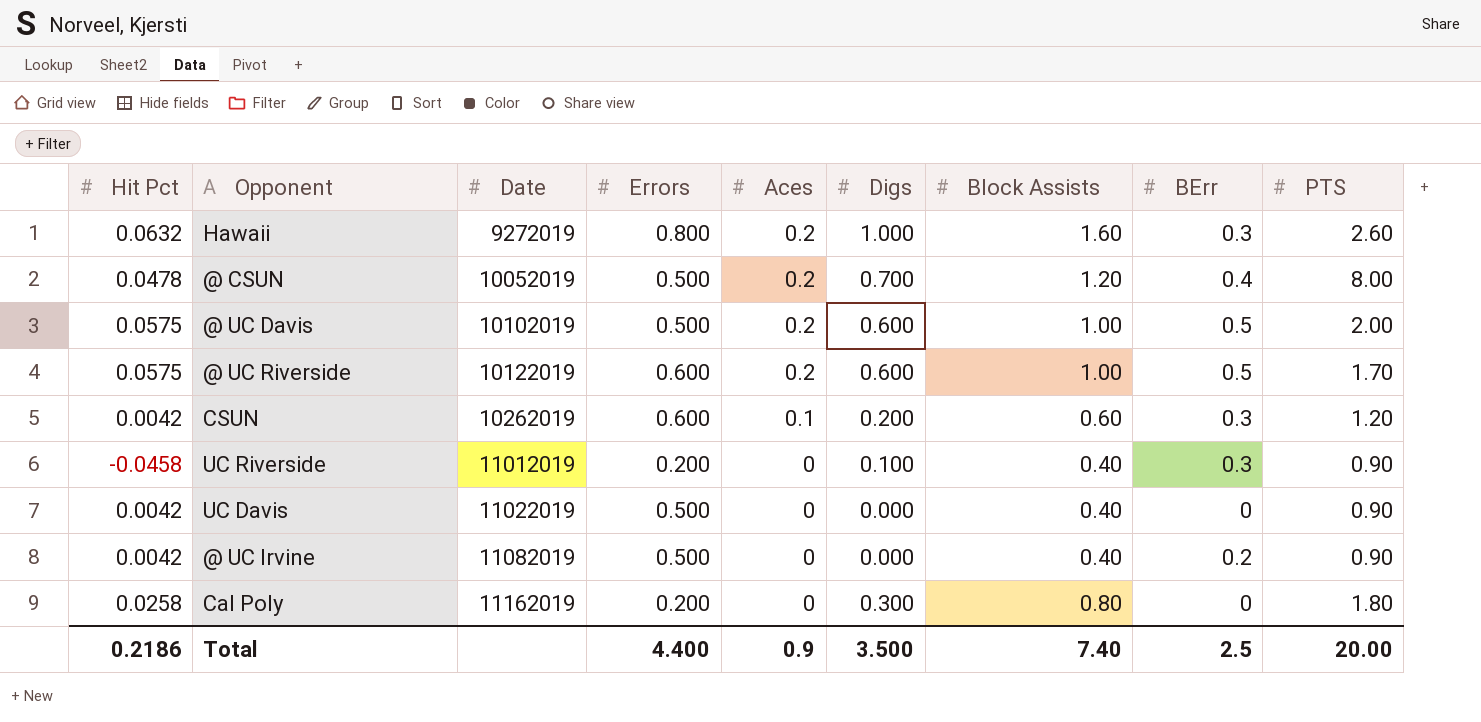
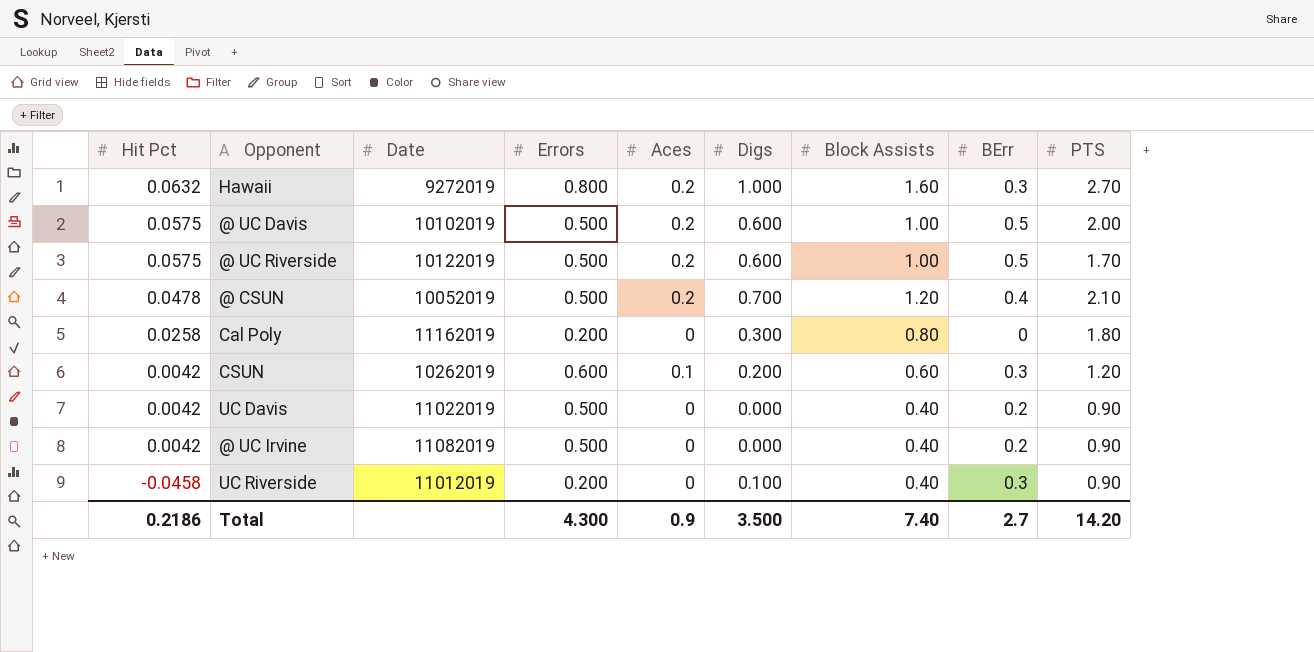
row order: Date ascending -> Hit Pct descending
Hawaii | PTS: 2.60 -> 2.70
@ UC Riverside | Errors: 0.600 -> 0.500
@ CSUN | PTS: 8.00 -> 2.10
UC Davis | BErr: 0 -> 0.2
Total | Errors: 4.400 -> 4.300
Total | BErr: 2.5 -> 2.7
Total | PTS: 20.00 -> 14.20

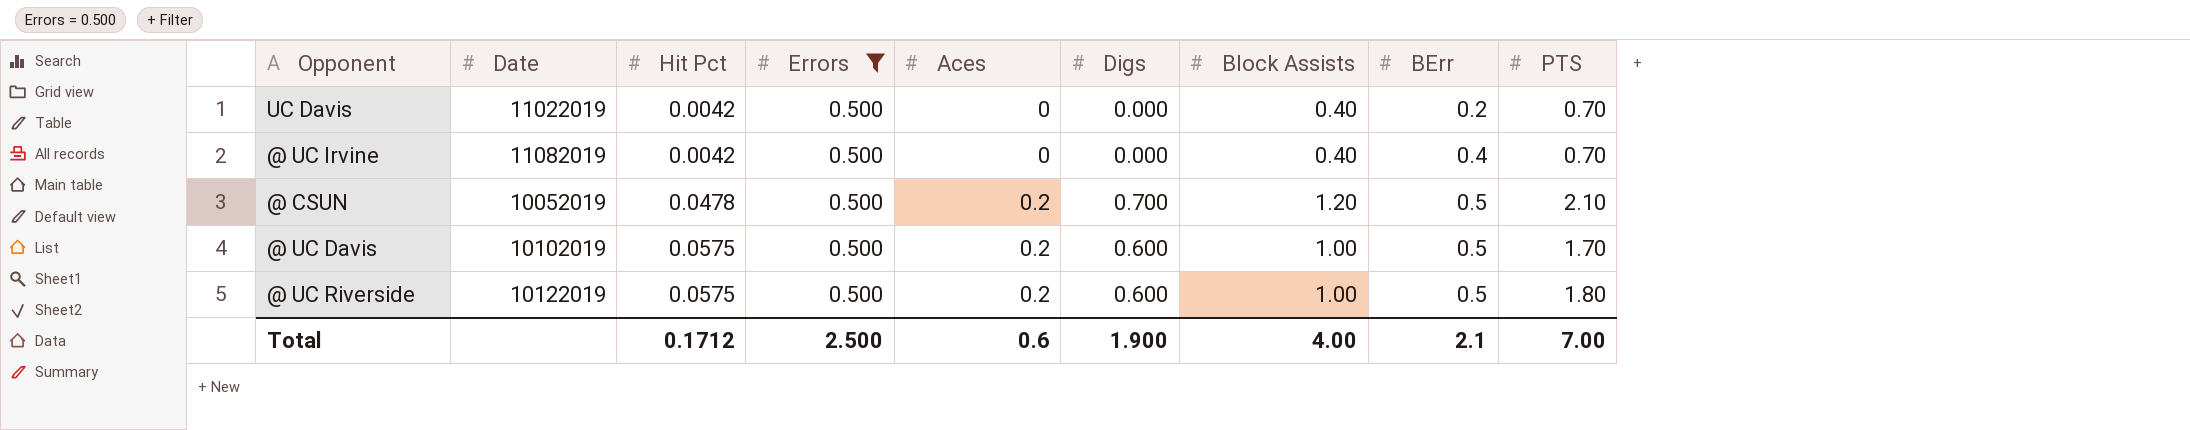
filter: none -> Errors = 0.500
row order: Hit Pct descending -> Hit Pct ascending
column Hit Pct | position: 1 -> 3
UC Davis | PTS: 0.90 -> 0.70
@ UC Irvine | BErr: 0.2 -> 0.4
@ UC Irvine | PTS: 0.90 -> 0.70
@ CSUN | BErr: 0.4 -> 0.5
@ UC Davis | PTS: 2.00 -> 1.70
@ UC Riverside | PTS: 1.70 -> 1.80
Total | Hit Pct: 0.2186 -> 0.1712
Total | Errors: 4.300 -> 2.500
Total | Aces: 0.9 -> 0.6
Total | Digs: 3.500 -> 1.900
Total | Block Assists: 7.40 -> 4.00
Total | BErr: 2.7 -> 2.1
Total | PTS: 14.20 -> 7.00

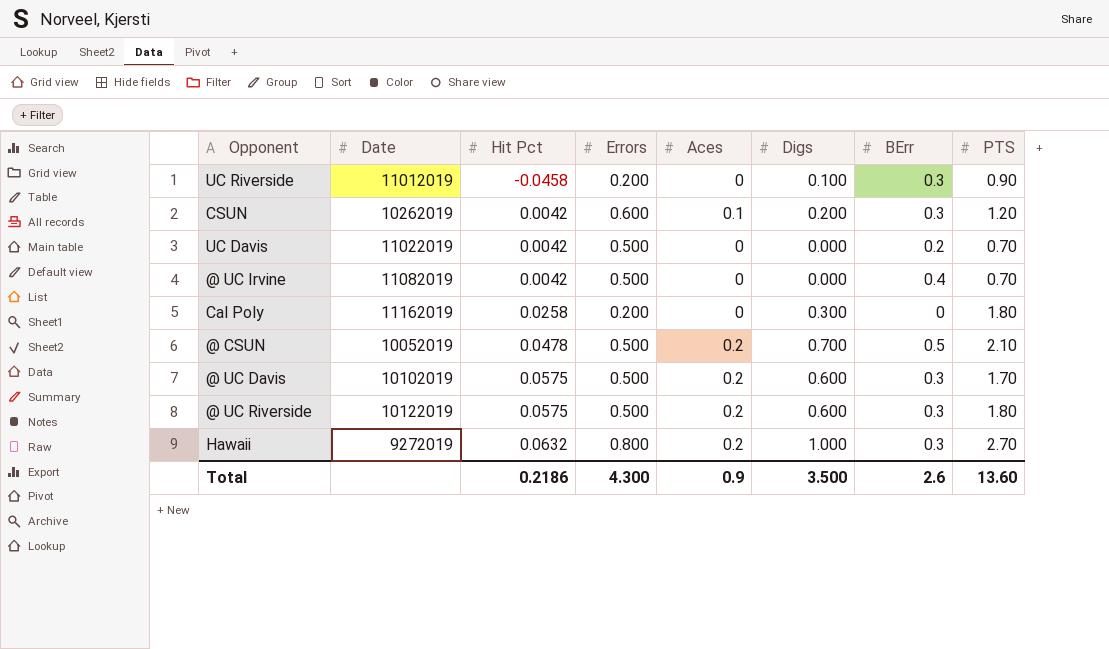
filter: Errors = 0.500 -> none
column Block Assists | position: 7 -> none
@ UC Davis | BErr: 0.5 -> 0.3
@ UC Riverside | BErr: 0.5 -> 0.3
Total | Hit Pct: 0.1712 -> 0.2186
Total | Errors: 2.500 -> 4.300
Total | Aces: 0.6 -> 0.9
Total | Digs: 1.900 -> 3.500
Total | BErr: 2.1 -> 2.6
Total | PTS: 7.00 -> 13.60

